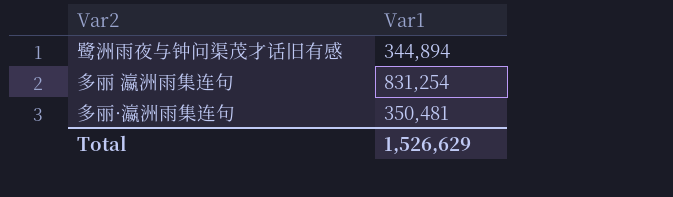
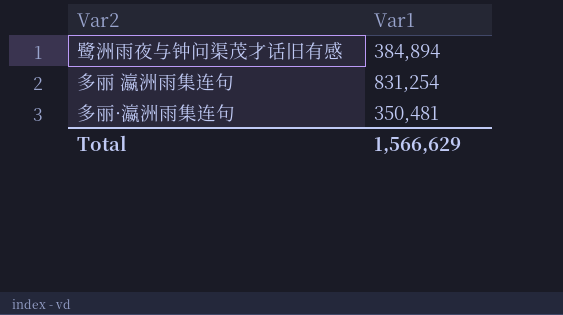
鹭洲雨夜与钟问渠茂才话旧有感 | Var1: 344,894 -> 384,894
Total | Var1: 1,526,629 -> 1,566,629

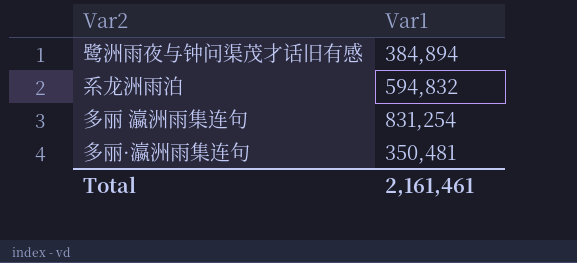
row 系龙洲雨泊: none -> 594,832
Total | Var1: 1,566,629 -> 2,161,461

